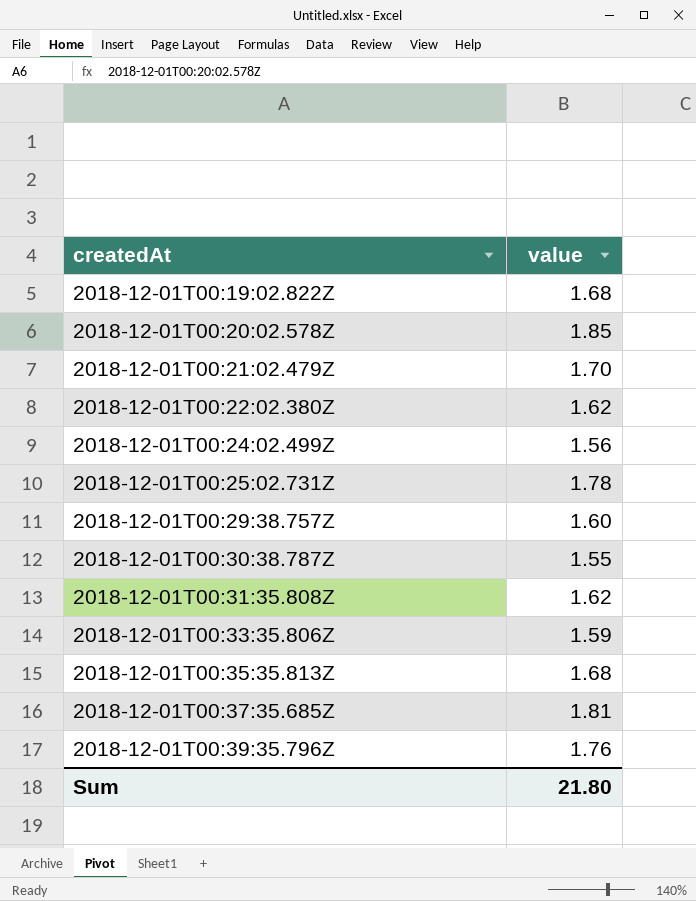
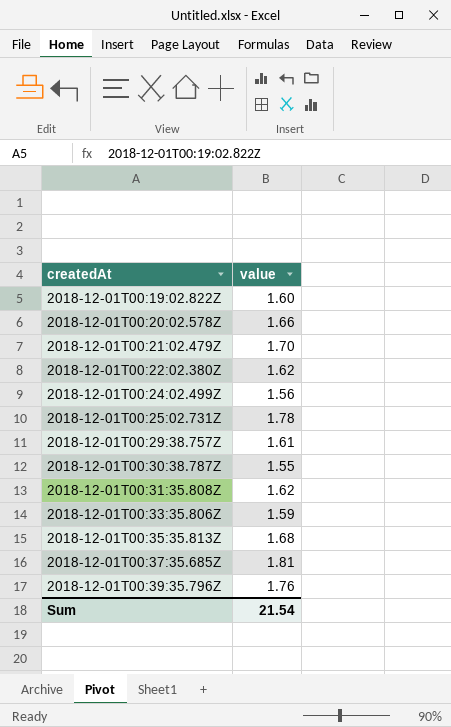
2018-12-01T00:19:02.822Z | value: 1.68 -> 1.60
2018-12-01T00:20:02.578Z | value: 1.85 -> 1.66
2018-12-01T00:29:38.757Z | value: 1.60 -> 1.61
Sum | value: 21.80 -> 21.54

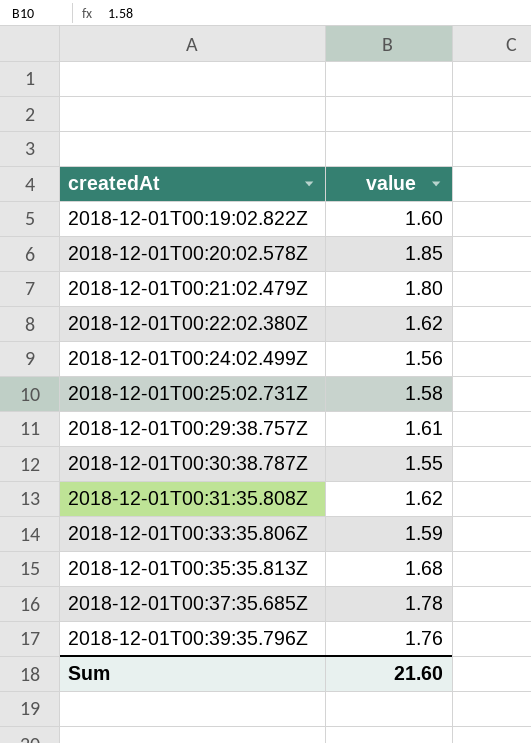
2018-12-01T00:20:02.578Z | value: 1.66 -> 1.85
2018-12-01T00:21:02.479Z | value: 1.70 -> 1.80
2018-12-01T00:25:02.731Z | value: 1.78 -> 1.58
2018-12-01T00:37:35.685Z | value: 1.81 -> 1.78
Sum | value: 21.54 -> 21.60

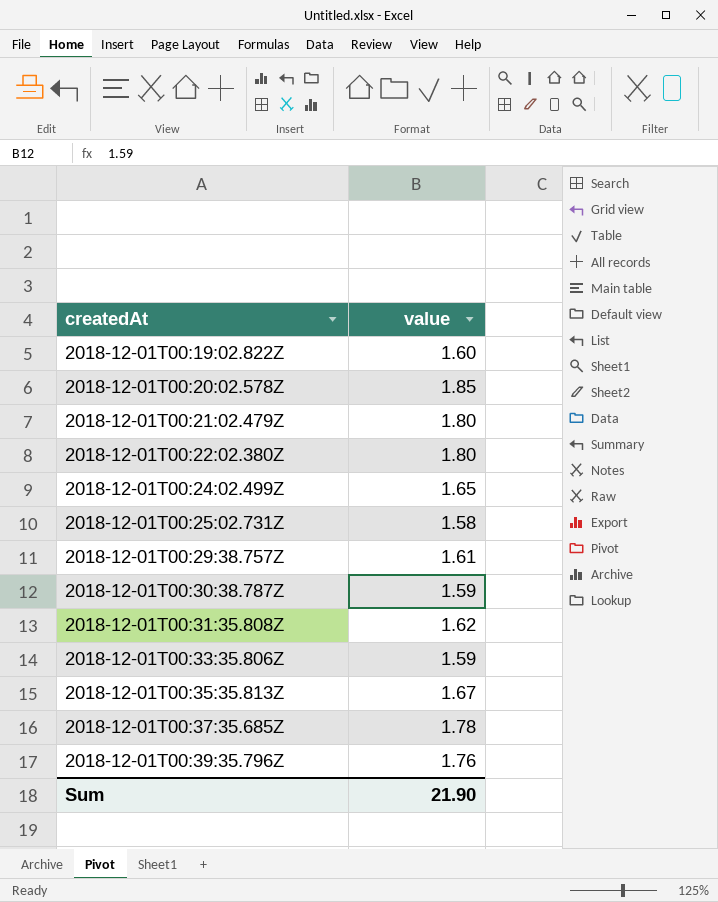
2018-12-01T00:22:02.380Z | value: 1.62 -> 1.80
2018-12-01T00:24:02.499Z | value: 1.56 -> 1.65
2018-12-01T00:30:38.787Z | value: 1.55 -> 1.59
2018-12-01T00:35:35.813Z | value: 1.68 -> 1.67
Sum | value: 21.60 -> 21.90

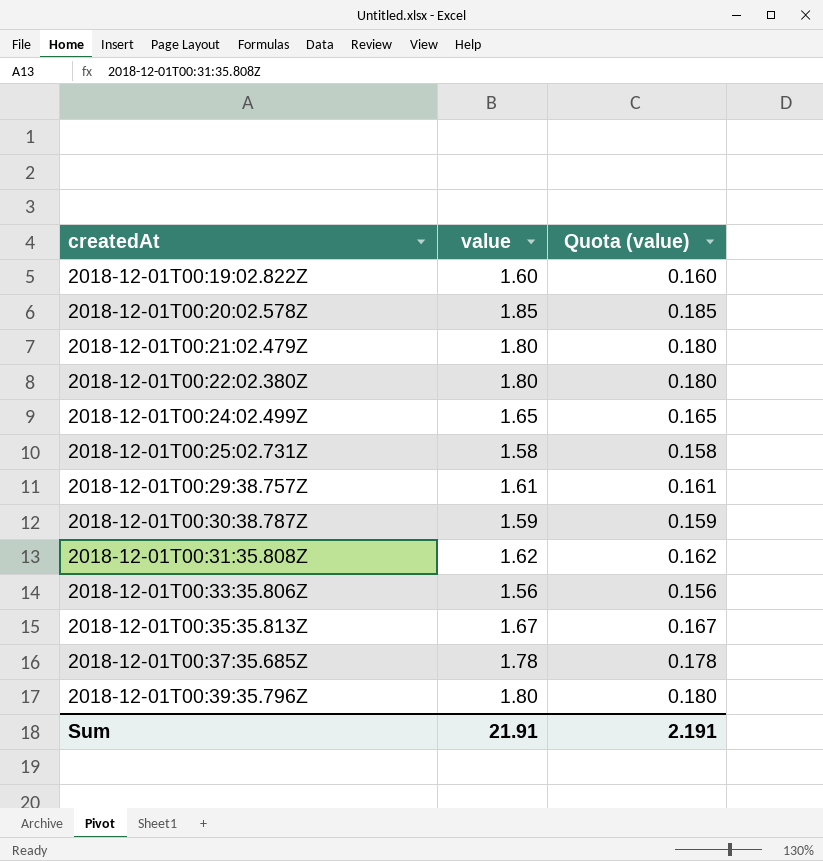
column Quota (value) | formula: none -> [value] * 0.1
2018-12-01T00:33:35.806Z | value: 1.59 -> 1.56
2018-12-01T00:39:35.796Z | value: 1.76 -> 1.80
Sum | value: 21.90 -> 21.91

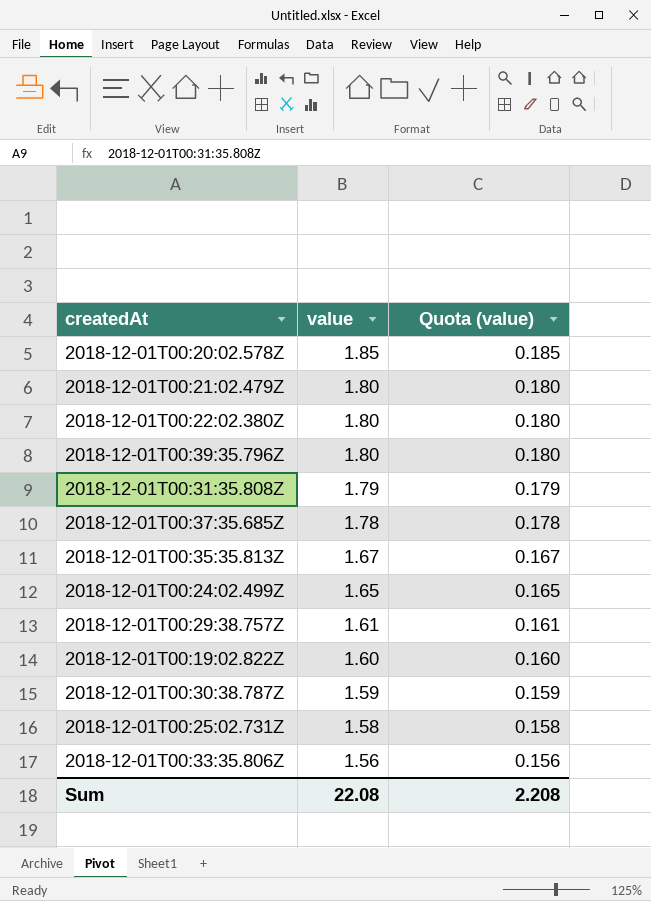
row order: createdAt ascending -> value descending
2018-12-01T00:31:35.808Z | value: 1.62 -> 1.79
2018-12-01T00:31:35.808Z | Quota (value): 0.162 -> 0.179
Sum | value: 21.91 -> 22.08
Sum | Quota (value): 2.191 -> 2.208

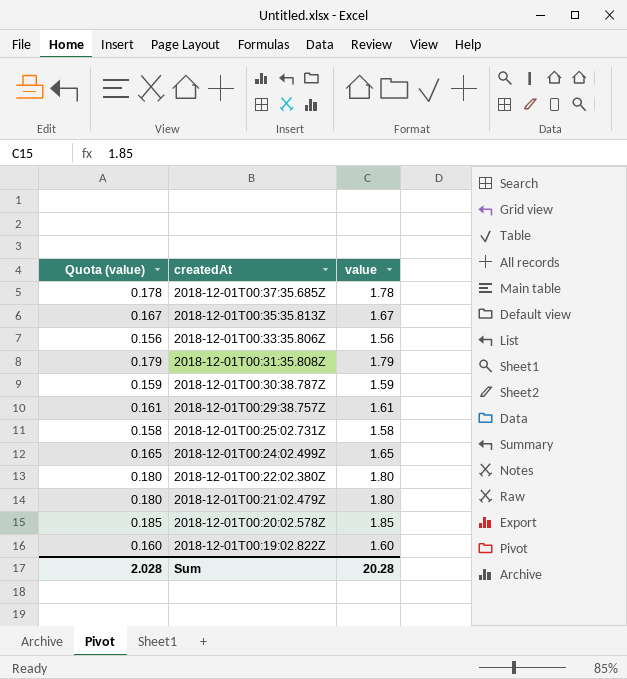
row order: value descending -> createdAt descending
column Quota (value) | position: 3 -> 1
row 2018-12-01T00:39:35.796Z: 1.80 | 0.180 -> none
Sum | Quota (value): 2.208 -> 2.028
Sum | value: 22.08 -> 20.28

